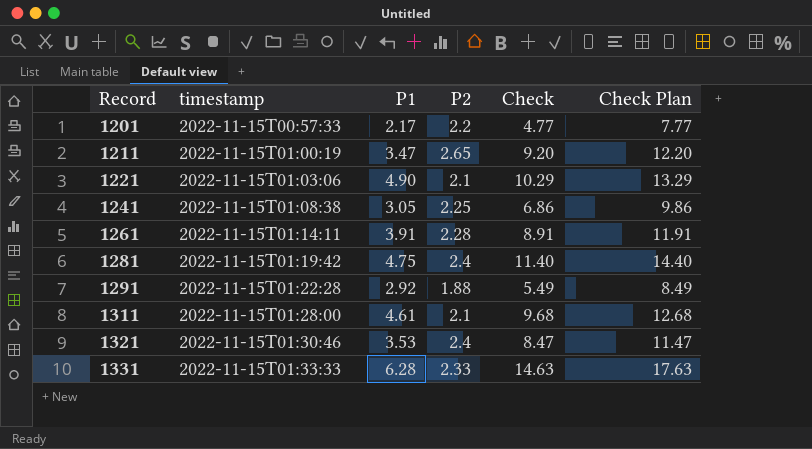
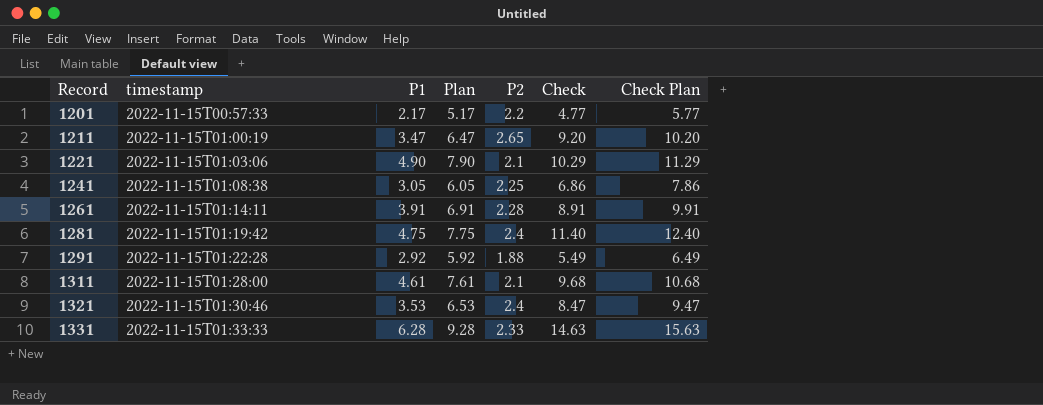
column Plan | formula: none -> [P1] + 3
column Check Plan | formula: [Check] + 3 -> [Check] + 1

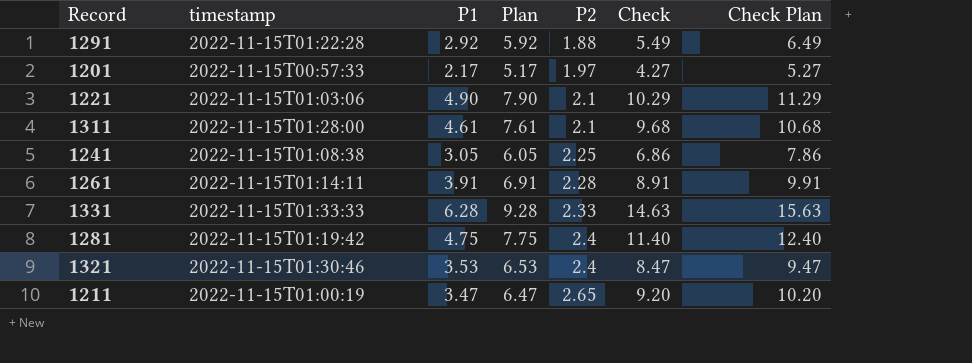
row order: Record ascending -> P2 ascending
1201 | P2: 2.2 -> 1.97
1201 | Check: 4.77 -> 4.27
1201 | Check Plan: 5.77 -> 5.27

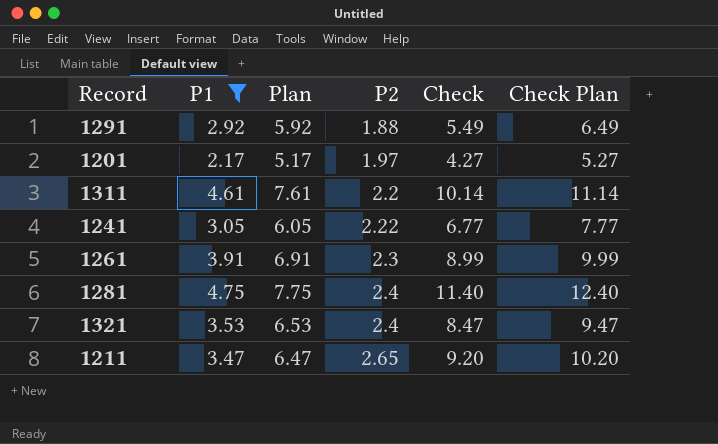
filter: none -> P1 <= 4.75
column timestamp | position: 2 -> none
1311 | P2: 2.1 -> 2.2
1311 | Check: 9.68 -> 10.14
1311 | Check Plan: 10.68 -> 11.14
1241 | P2: 2.25 -> 2.22
1241 | Check: 6.86 -> 6.77
1241 | Check Plan: 7.86 -> 7.77
1261 | P2: 2.28 -> 2.3
1261 | Check: 8.91 -> 8.99
1261 | Check Plan: 9.91 -> 9.99

